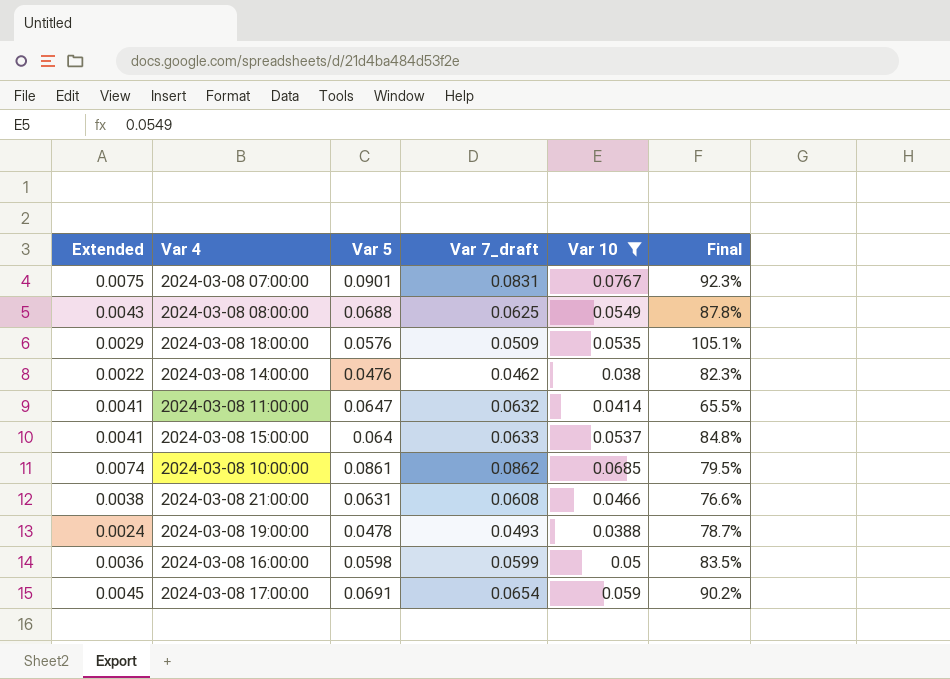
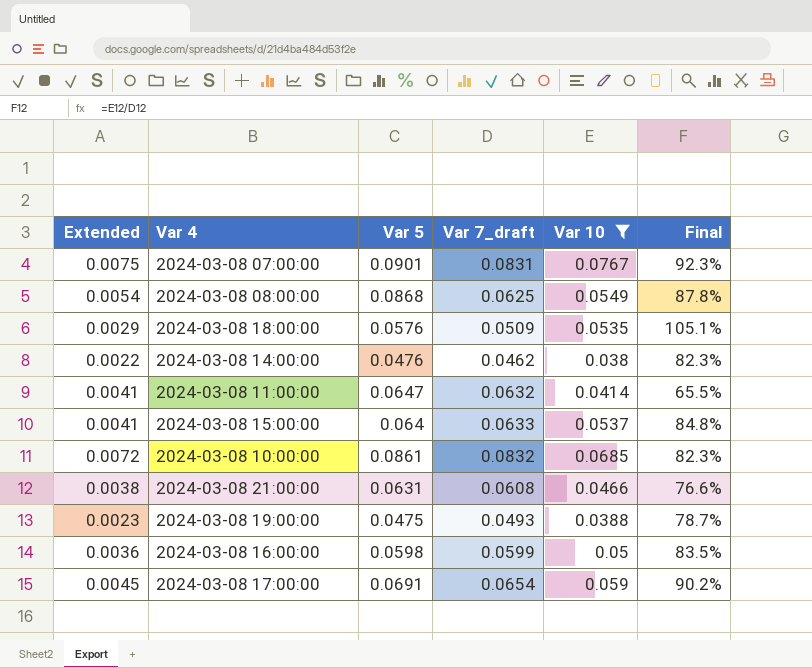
2024-03-08 08:00:00 | Extended: 0.0043 -> 0.0054
2024-03-08 08:00:00 | Var 5: 0.0688 -> 0.0868
2024-03-08 10:00:00 | Extended: 0.0074 -> 0.0072
2024-03-08 10:00:00 | Var 7_draft: 0.0862 -> 0.0832
2024-03-08 10:00:00 | Final: 79.5% -> 82.3%
2024-03-08 19:00:00 | Extended: 0.0024 -> 0.0023
2024-03-08 19:00:00 | Var 5: 0.0478 -> 0.0475

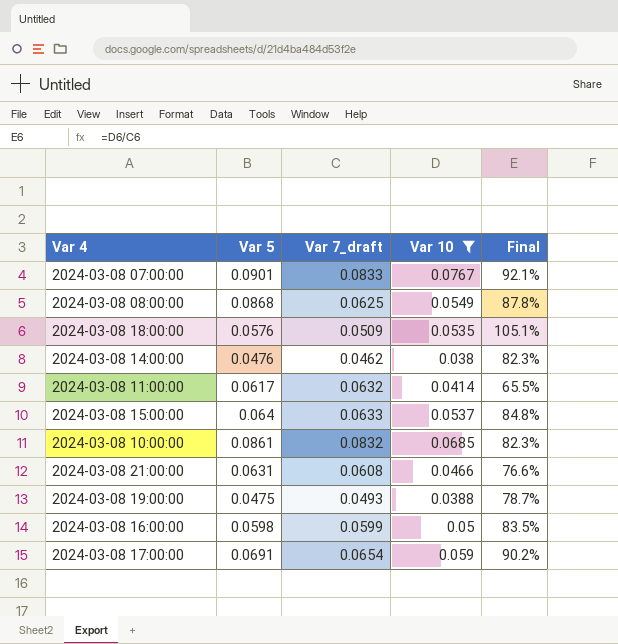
column Extended | formula: [Var 5] * [Var 7_draft] -> none
2024-03-08 07:00:00 | Var 7_draft: 0.0831 -> 0.0833
2024-03-08 07:00:00 | Final: 92.3% -> 92.1%
2024-03-08 11:00:00 | Var 5: 0.0647 -> 0.0617

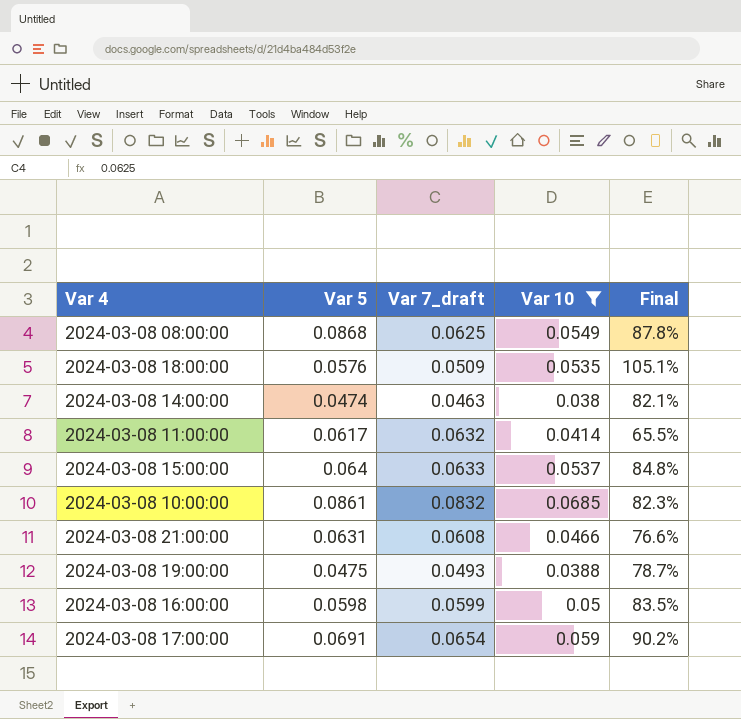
row 2024-03-08 07:00:00: 0.0901 | 0.0833 | 0.0767 | 92.1% -> none
2024-03-08 14:00:00 | Var 5: 0.0476 -> 0.0474
2024-03-08 14:00:00 | Var 7_draft: 0.0462 -> 0.0463
2024-03-08 14:00:00 | Final: 82.3% -> 82.1%

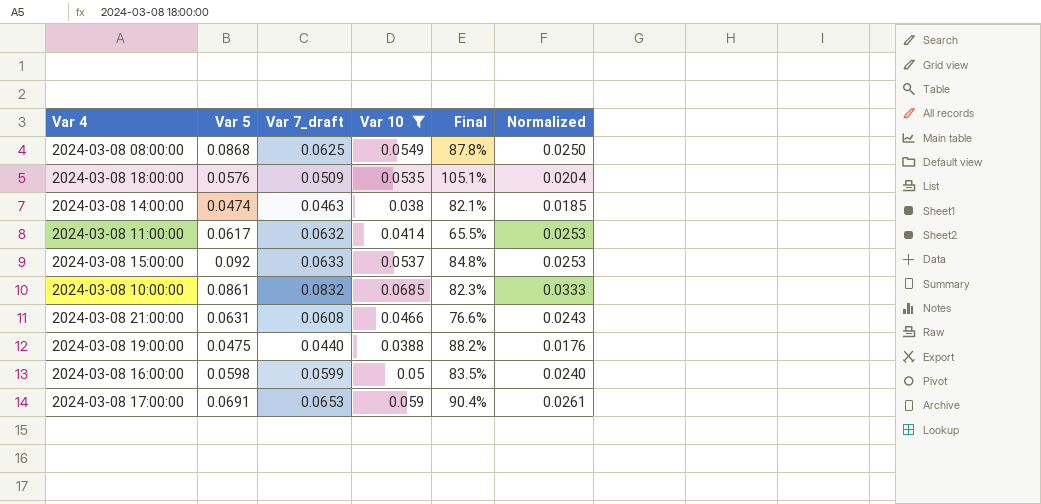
column Normalized | formula: none -> [Var 7_draft] * 0.4
2024-03-08 15:00:00 | Var 5: 0.064 -> 0.092
2024-03-08 19:00:00 | Var 7_draft: 0.0493 -> 0.0440
2024-03-08 19:00:00 | Final: 78.7% -> 88.2%
2024-03-08 17:00:00 | Var 7_draft: 0.0654 -> 0.0653
2024-03-08 17:00:00 | Final: 90.2% -> 90.4%

